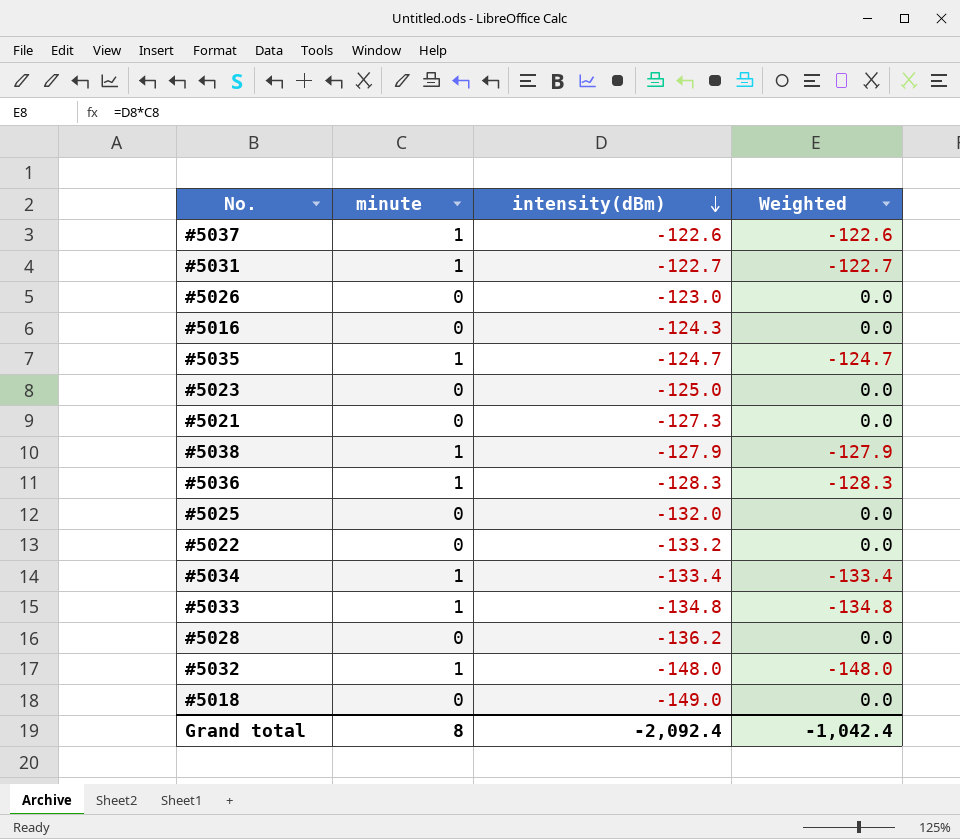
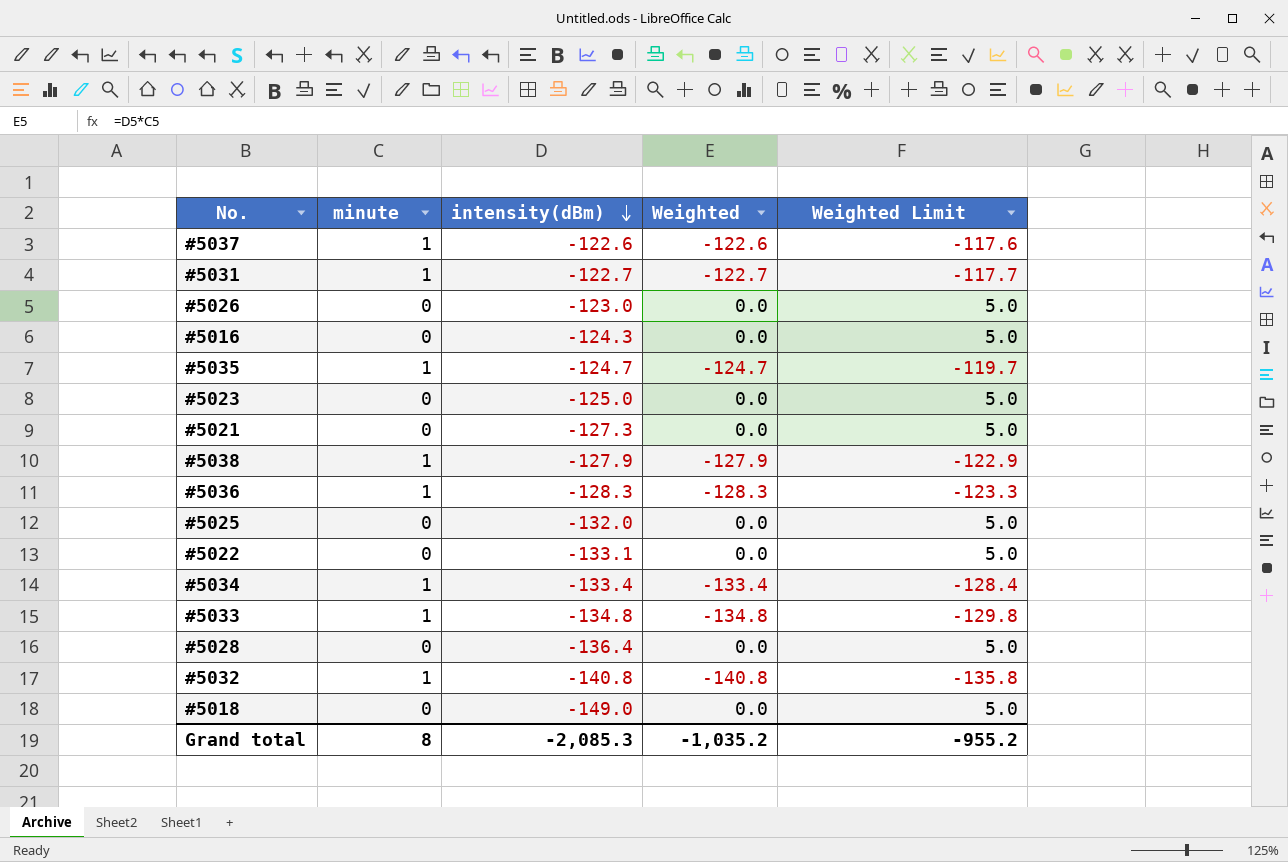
column Weighted Limit | formula: none -> [Weighted] + 5
#5022 | intensity(dBm): -133.2 -> -133.1
#5028 | intensity(dBm): -136.2 -> -136.4
#5032 | intensity(dBm): -148.0 -> -140.8
#5032 | Weighted: -148.0 -> -140.8
Grand total | intensity(dBm): -2,092.4 -> -2,085.3
Grand total | Weighted: -1,042.4 -> -1,035.2

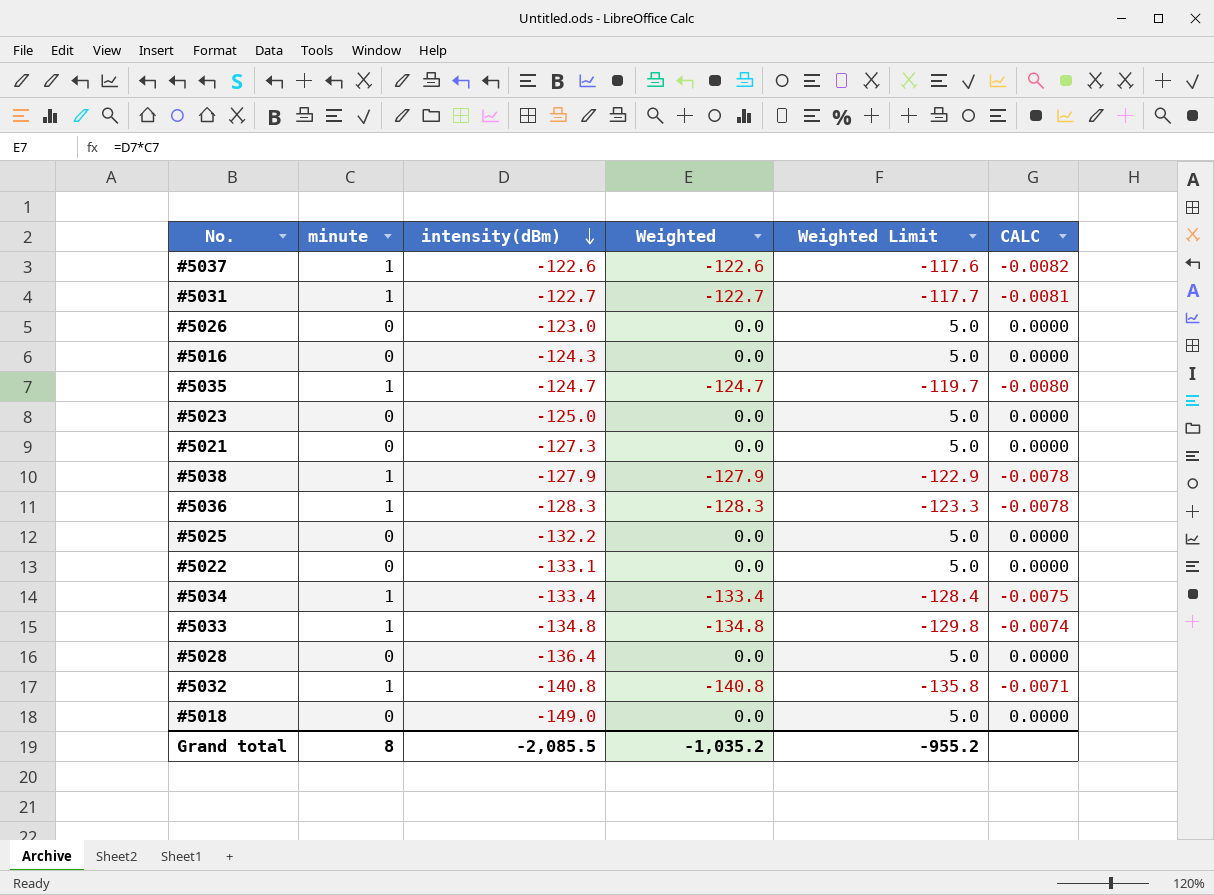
column CALC | formula: none -> [minute] / [intensity(dBm)]
#5025 | intensity(dBm): -132.0 -> -132.2
Grand total | intensity(dBm): -2,085.3 -> -2,085.5

